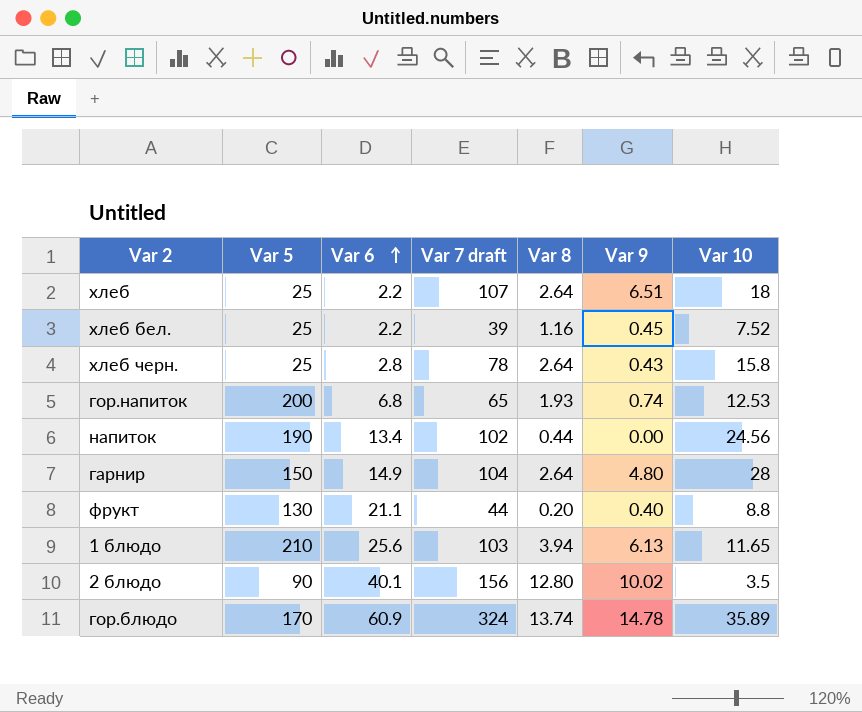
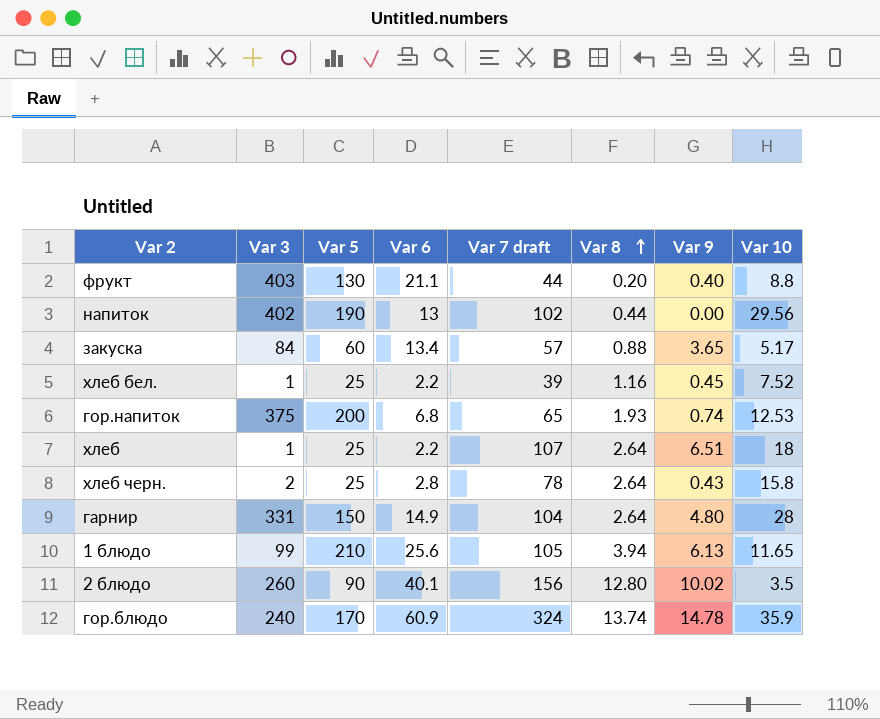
row order: Var 6 ascending -> Var 8 ascending
column Var 3 | position: none -> 2
напиток | Var 6: 13.4 -> 13
напиток | Var 10: 24.56 -> 29.56
row закуска: none -> 84 | 60 | 13.4 | 57 | 0.88 | 3.65 | 5.17
1 блюдо | Var 7 draft: 103 -> 105
гор.блюдо | Var 10: 35.89 -> 35.9

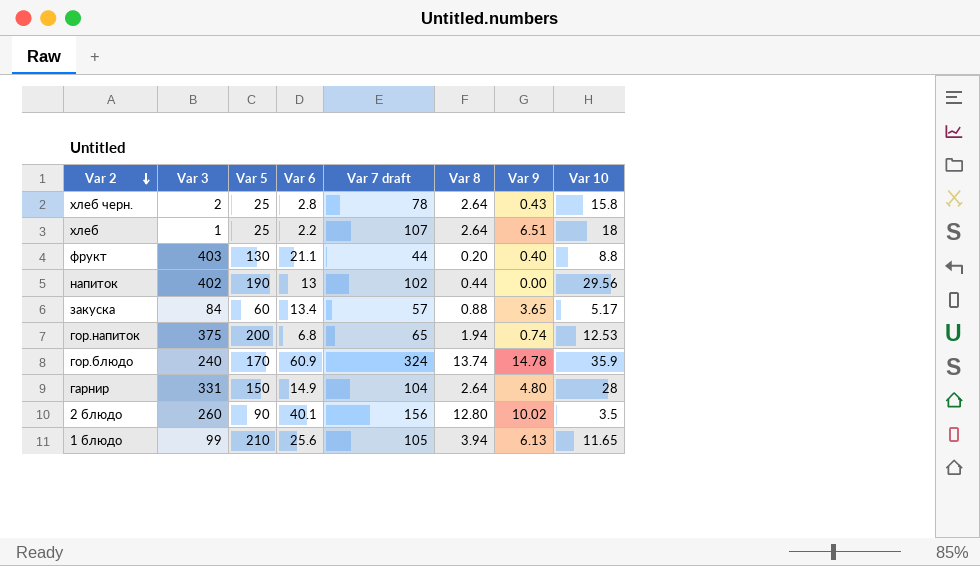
row order: Var 8 ascending -> Var 2 descending
row хлеб бел.: 1 | 25 | 2.2 | 39 | 1.16 | 0.45 | 7.52 -> none
гор.напиток | Var 8: 1.93 -> 1.94

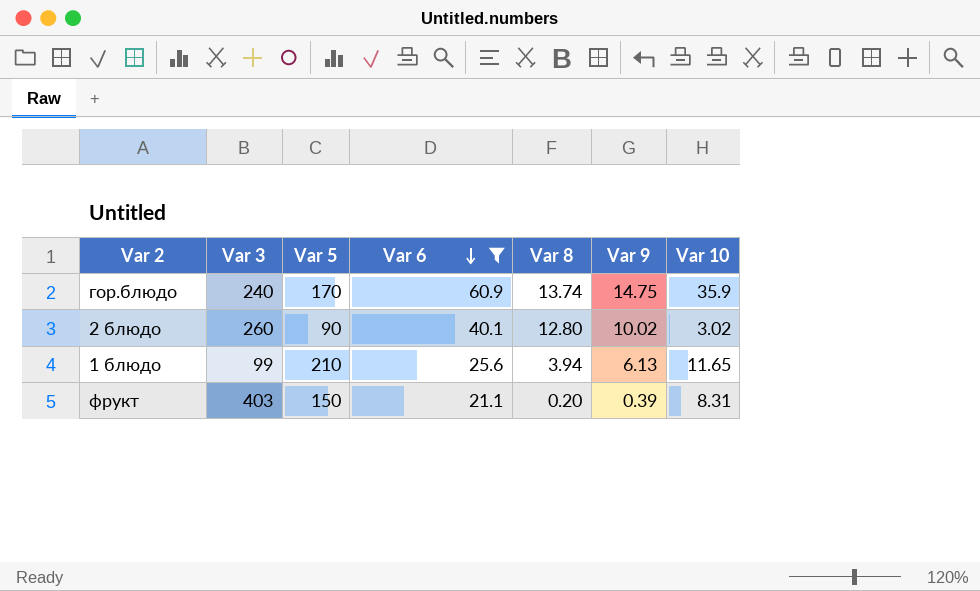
filter: none -> Var 6 >= 21.1
row order: Var 2 descending -> Var 6 descending
column Var 7 draft | position: 5 -> none
гор.блюдо | Var 9: 14.78 -> 14.75
2 блюдо | Var 10: 3.5 -> 3.02
фрукт | Var 5: 130 -> 150
фрукт | Var 9: 0.40 -> 0.39
фрукт | Var 10: 8.8 -> 8.31

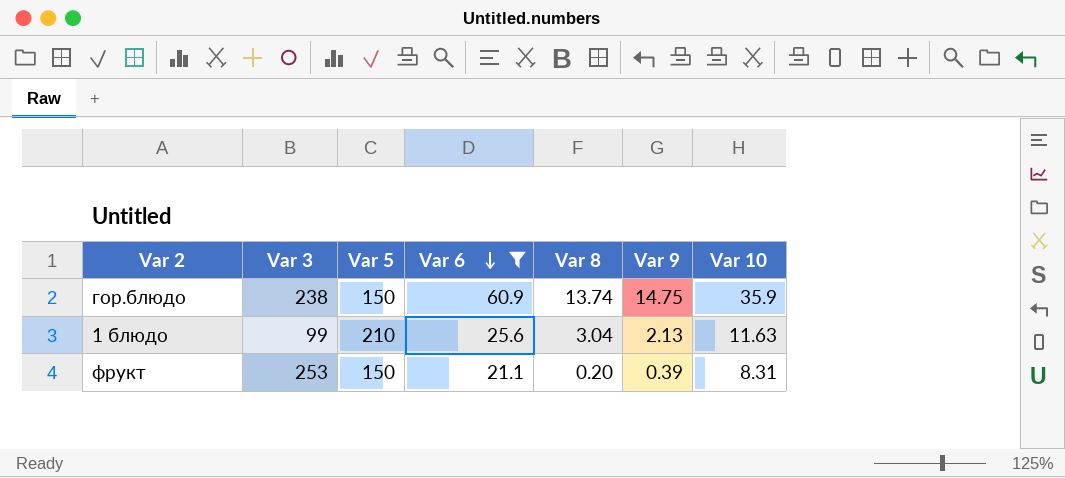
row 2 блюдо: 260 | 90 | 40.1 | 12.80 | 10.02 | 3.02 -> none
гор.блюдо | Var 3: 240 -> 238
гор.блюдо | Var 5: 170 -> 150
1 блюдо | Var 8: 3.94 -> 3.04
1 блюдо | Var 9: 6.13 -> 2.13
1 блюдо | Var 10: 11.65 -> 11.63
фрукт | Var 3: 403 -> 253

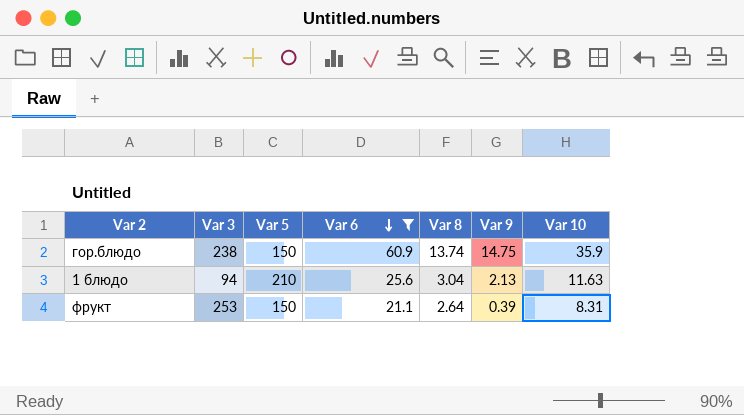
1 блюдо | Var 3: 99 -> 94
фрукт | Var 8: 0.20 -> 2.64

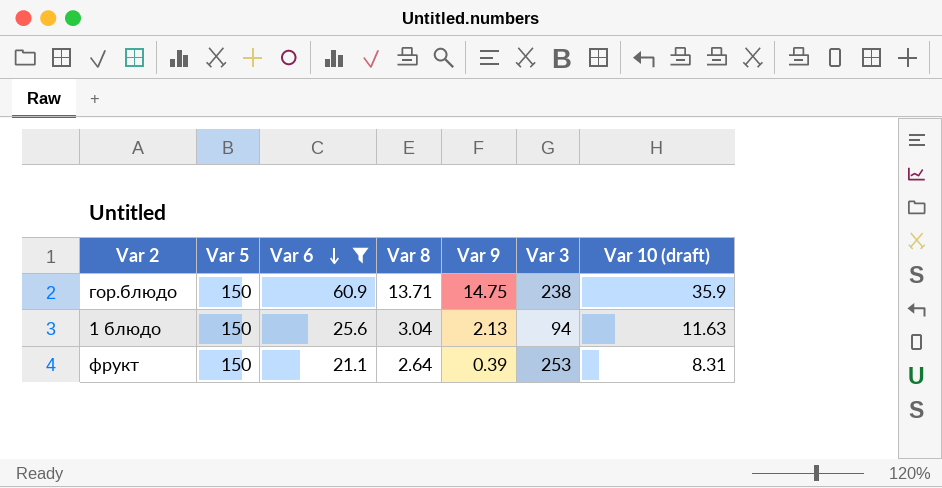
column Var 3 | position: 2 -> 6
column name: Var 10 -> Var 10 (draft)
гор.блюдо | Var 8: 13.74 -> 13.71
1 блюдо | Var 5: 210 -> 150

